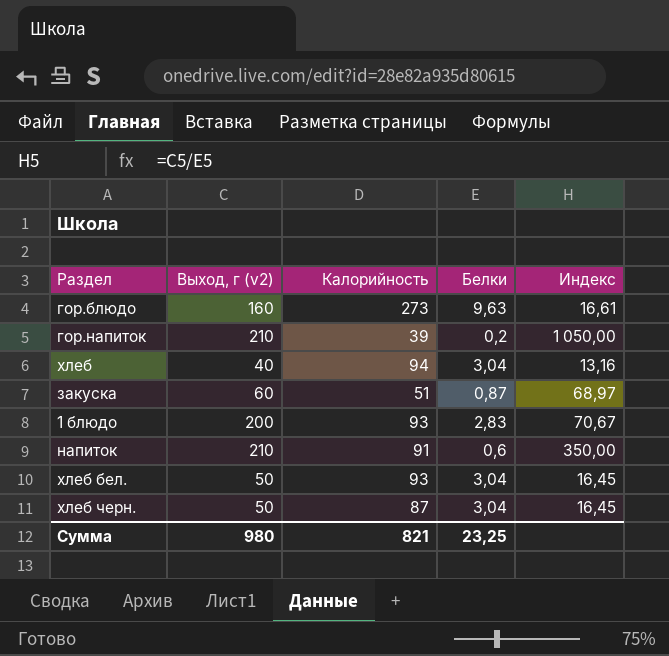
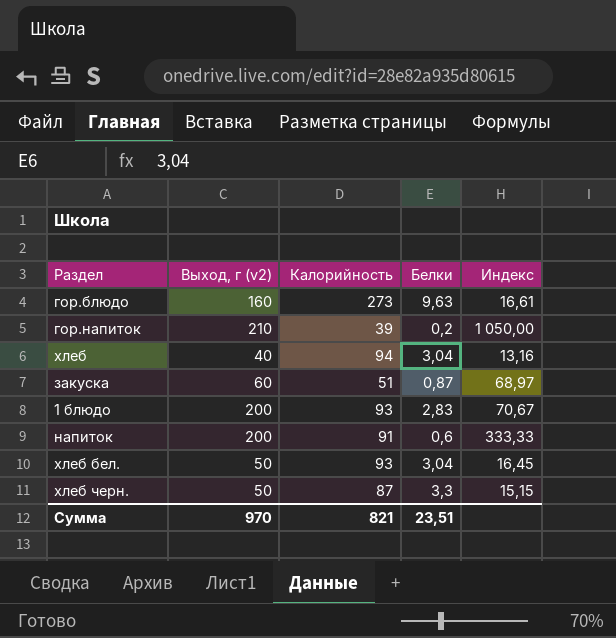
напиток | Выход, г (v2): 210 -> 200
напиток | Индекс: 350,00 -> 333,33
хлеб черн. | Белки: 3,04 -> 3,3
хлеб черн. | Индекс: 16,45 -> 15,15
Сумма | Выход, г (v2): 980 -> 970
Сумма | Белки: 23,25 -> 23,51

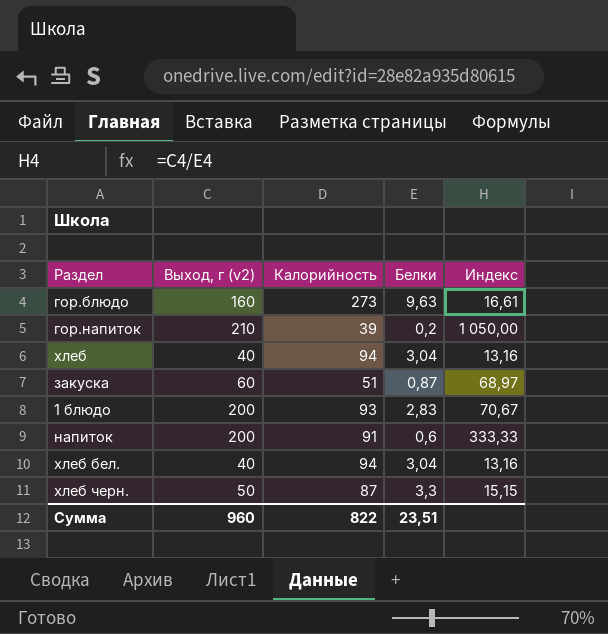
хлеб бел. | Выход, г (v2): 50 -> 40
хлеб бел. | Калорийность: 93 -> 94
хлеб бел. | Индекс: 16,45 -> 13,16
Сумма | Выход, г (v2): 970 -> 960
Сумма | Калорийность: 821 -> 822

